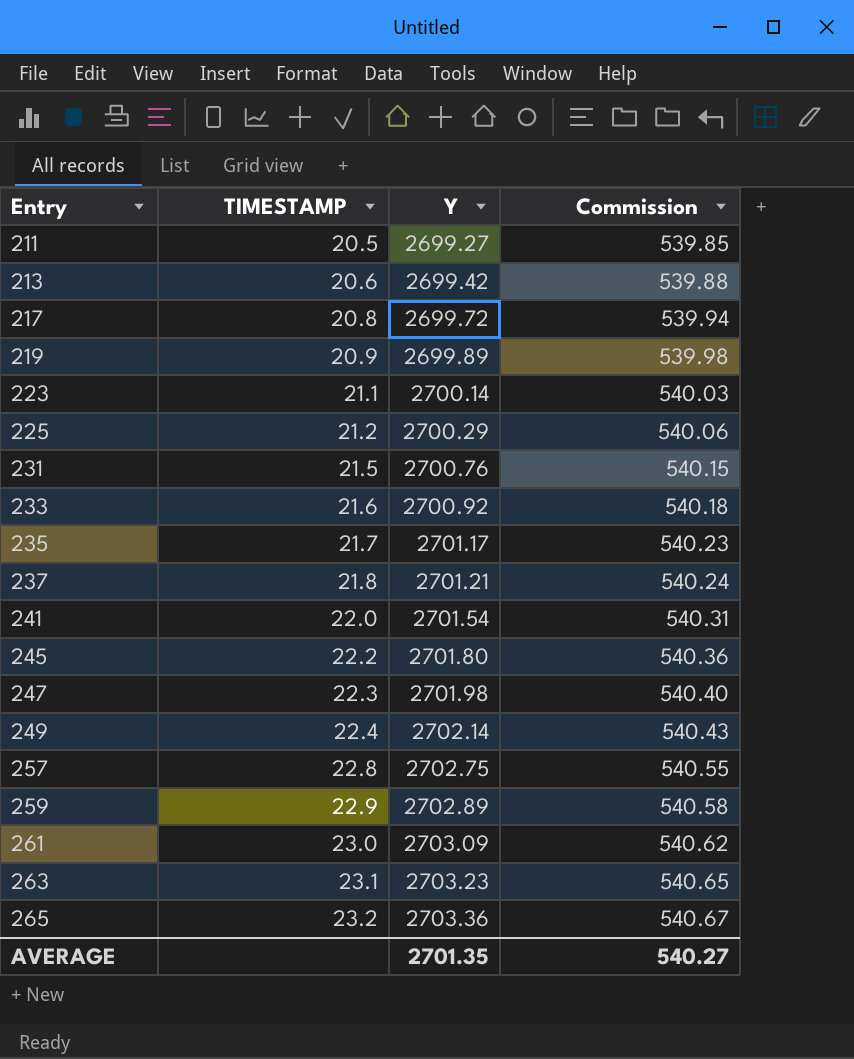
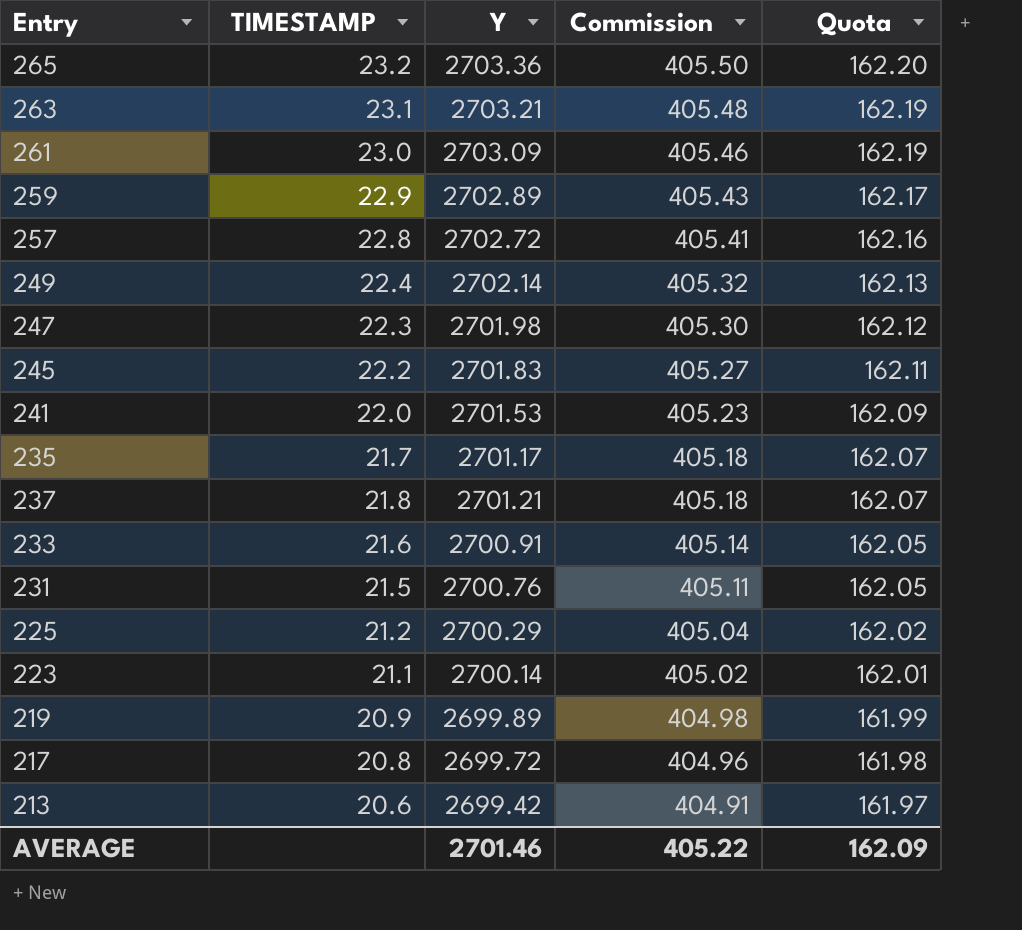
row order: Entry ascending -> Commission descending
column Commission | formula: [Y] * 0.2 -> [Y] * 0.15
column Quota | formula: none -> [Y] * 0.06
row 211: 20.5 | 2699.27 | 539.85 -> none
263 | Y: 2703.23 -> 2703.21
257 | Y: 2702.75 -> 2702.72
245 | Y: 2701.80 -> 2701.83
241 | Y: 2701.54 -> 2701.53
233 | Y: 2700.92 -> 2700.91
AVERAGE | Y: 2701.35 -> 2701.46
AVERAGE | Commission: 540.27 -> 405.22

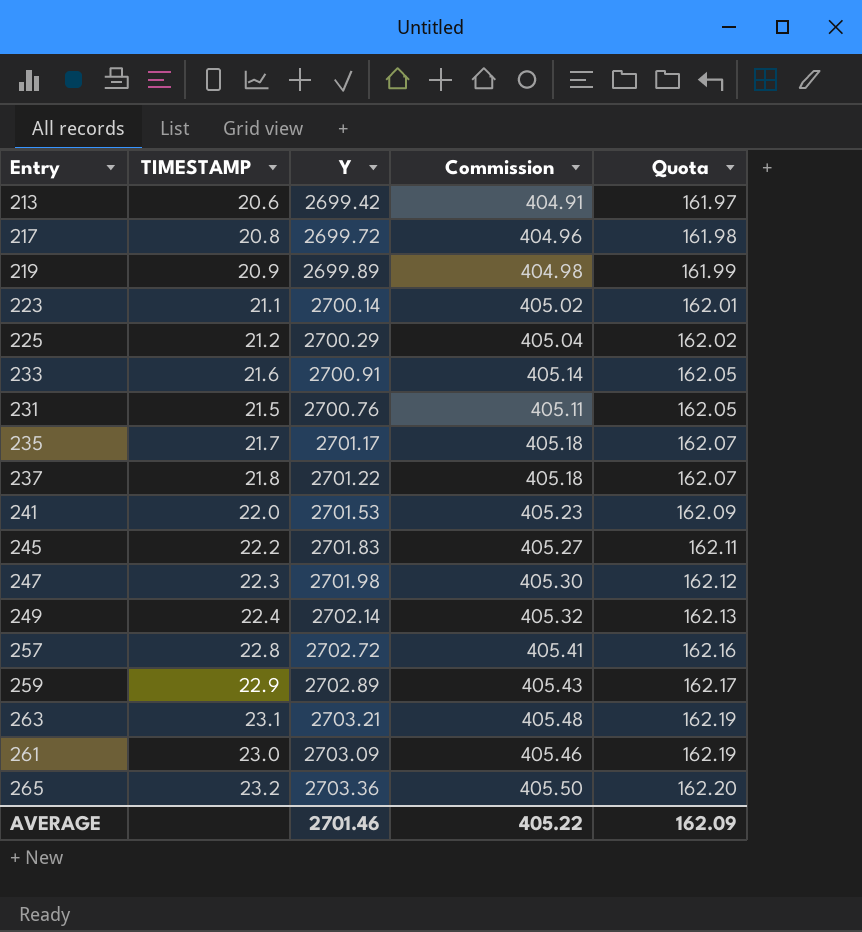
row order: Commission descending -> Quota ascending
237 | Y: 2701.21 -> 2701.22

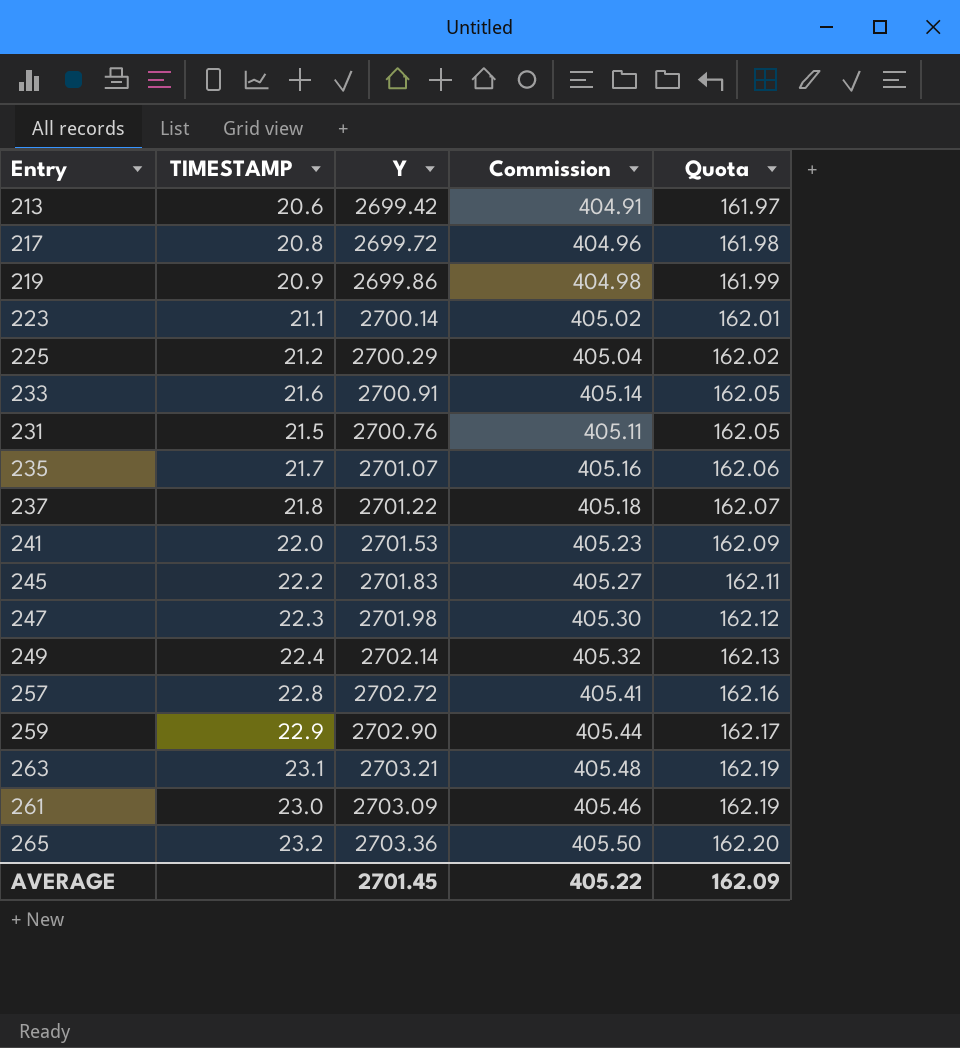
219 | Y: 2699.89 -> 2699.86
235 | Y: 2701.17 -> 2701.07
235 | Commission: 405.18 -> 405.16
235 | Quota: 162.07 -> 162.06
259 | Y: 2702.89 -> 2702.90
259 | Commission: 405.43 -> 405.44
AVERAGE | Y: 2701.46 -> 2701.45

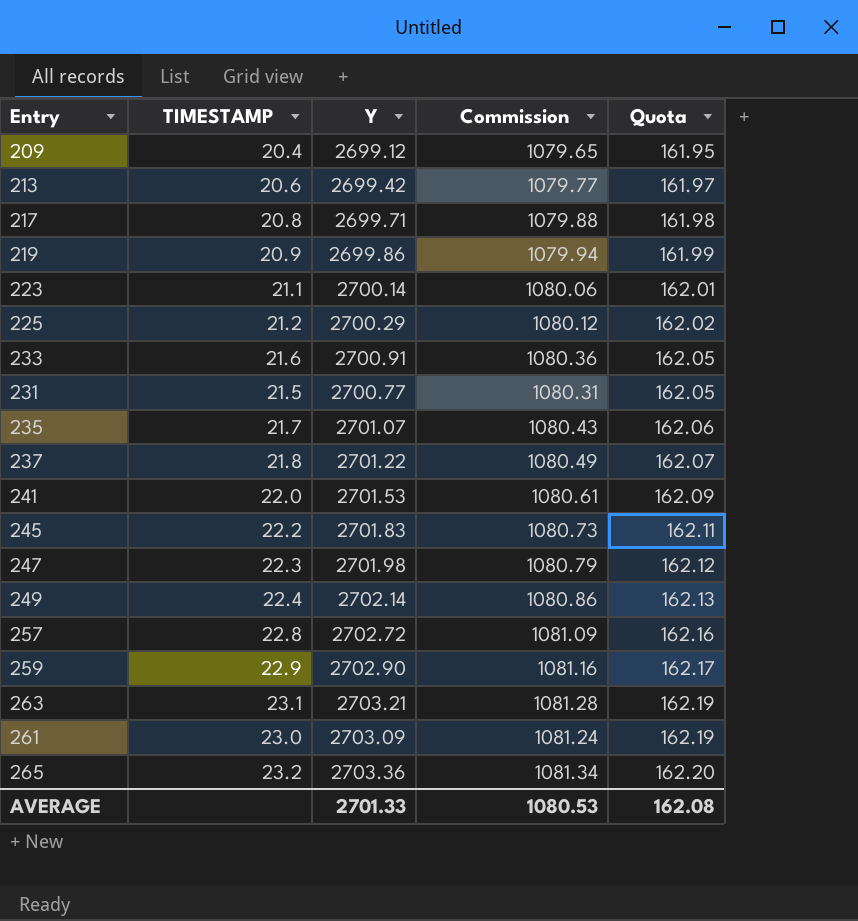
column Commission | formula: [Y] * 0.15 -> [Y] * 0.4
row 209: none -> 20.4 | 2699.12 | 1079.65 | 161.95
217 | Y: 2699.72 -> 2699.71
231 | Y: 2700.76 -> 2700.77
AVERAGE | Y: 2701.45 -> 2701.33
AVERAGE | Commission: 405.22 -> 1080.53
AVERAGE | Quota: 162.09 -> 162.08

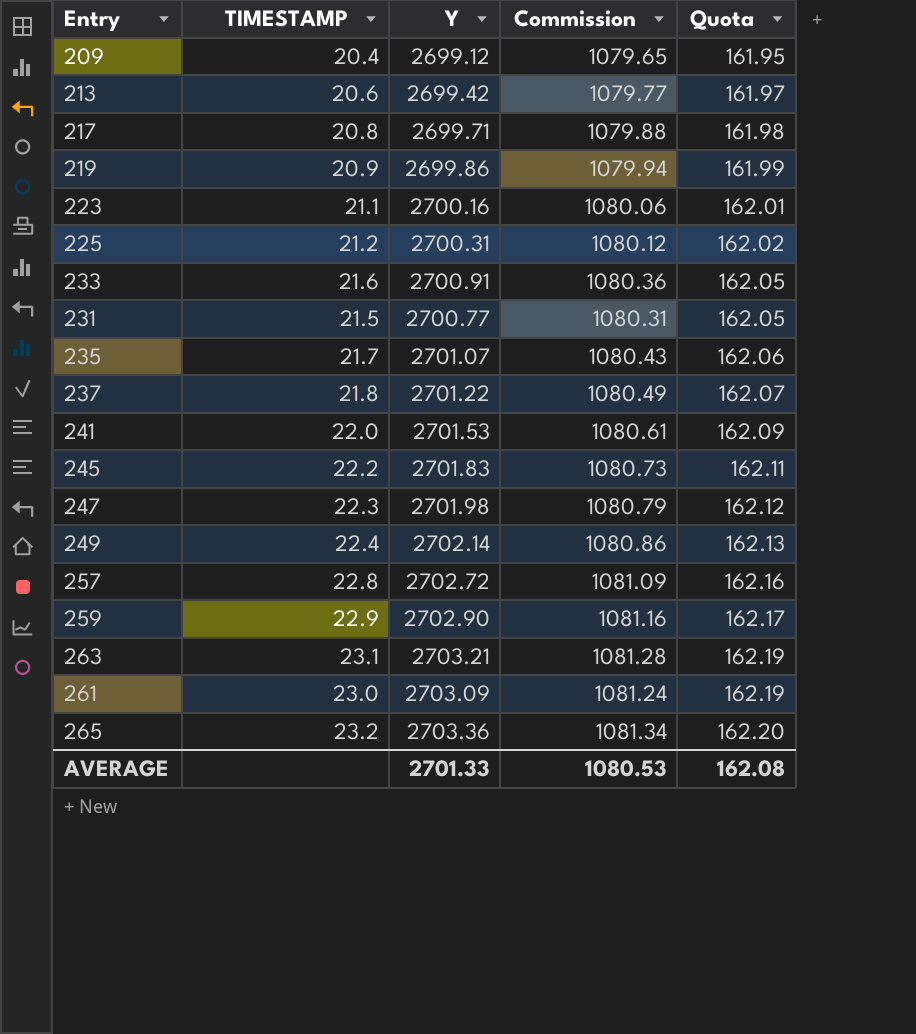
223 | Y: 2700.14 -> 2700.16
225 | Y: 2700.29 -> 2700.31

